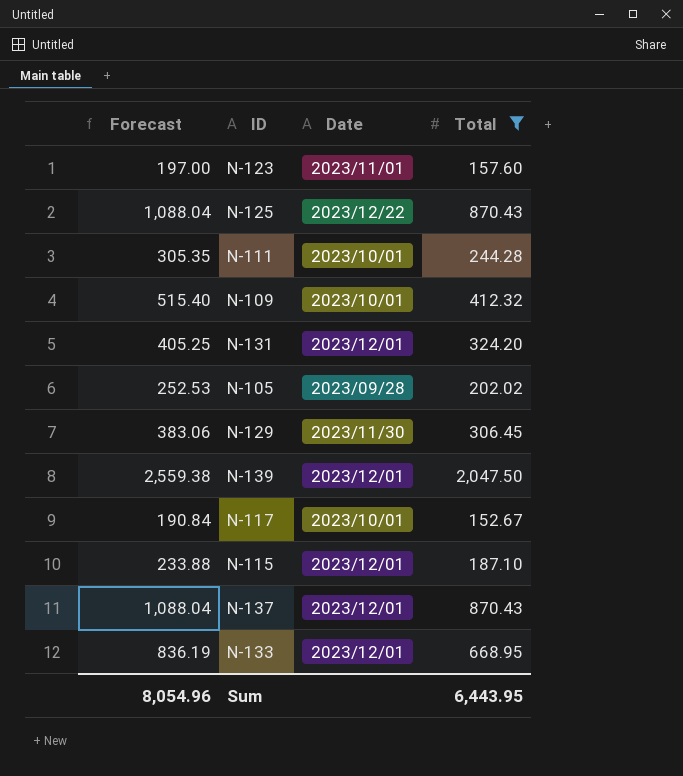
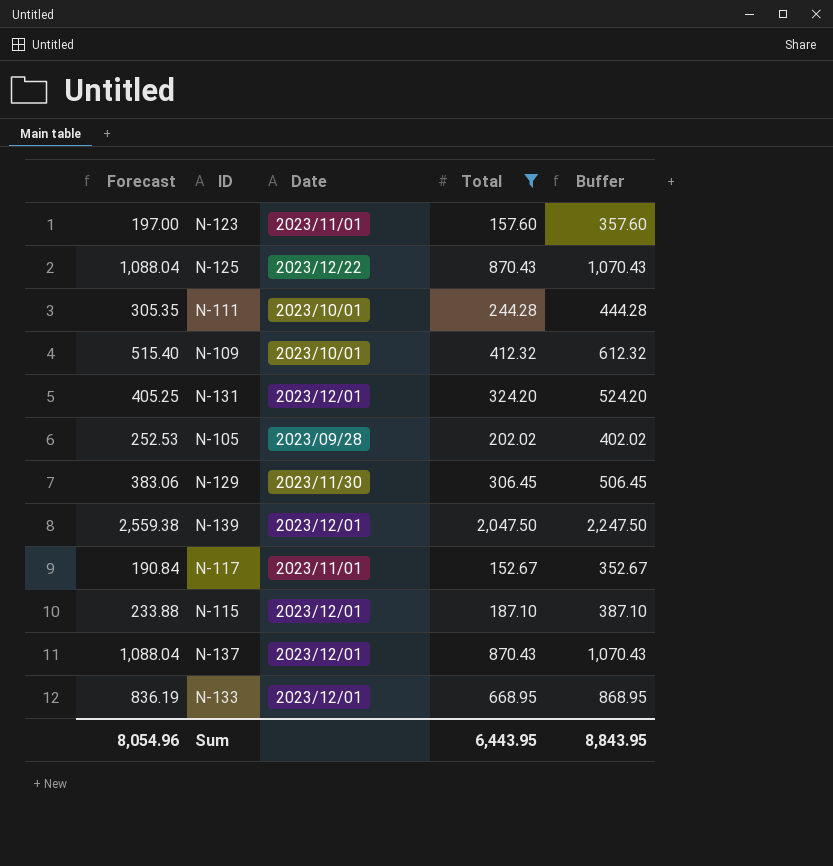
column Buffer | formula: none -> [Total] + 200
N-117 | Date: 2023/10/01 -> 2023/11/01

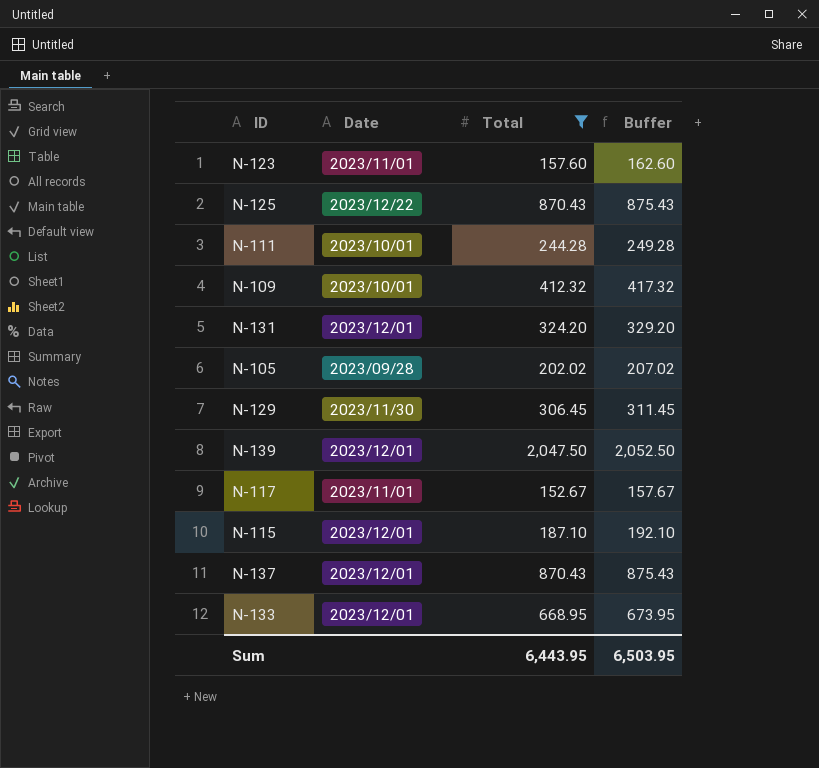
column Forecast | formula: [Total] * 1.25 -> none
column Buffer | formula: [Total] + 200 -> [Total] + 5
Sum | Buffer: 8,843.95 -> 6,503.95

